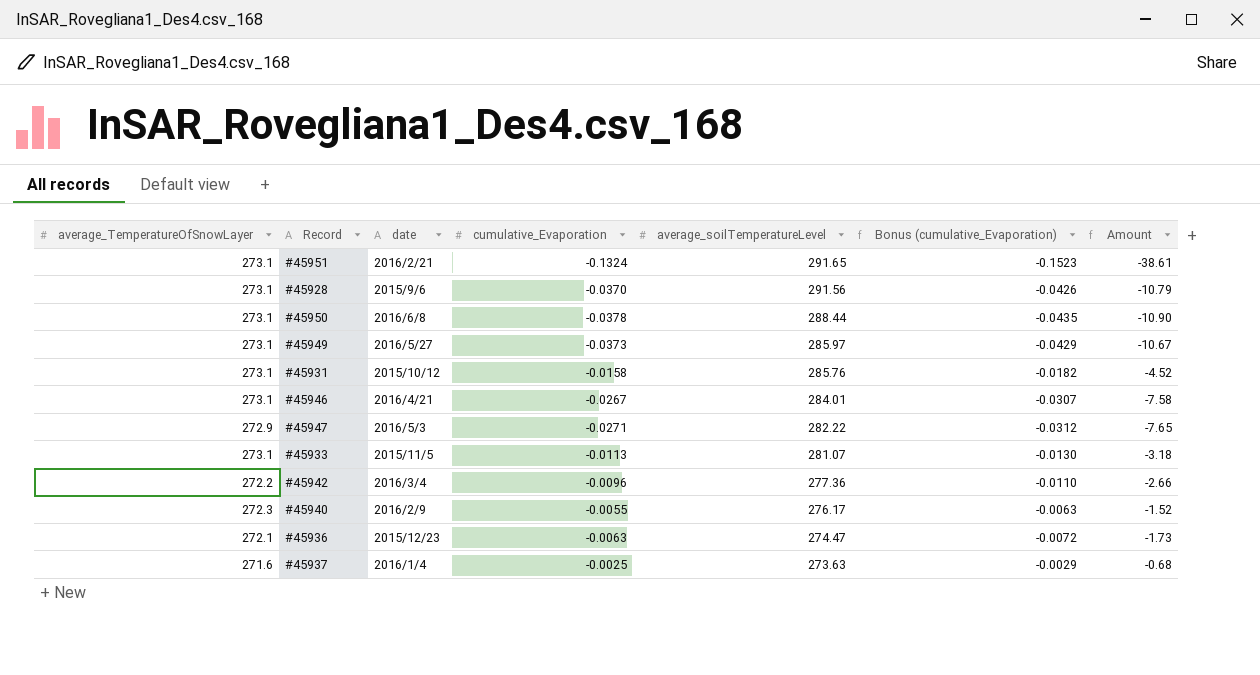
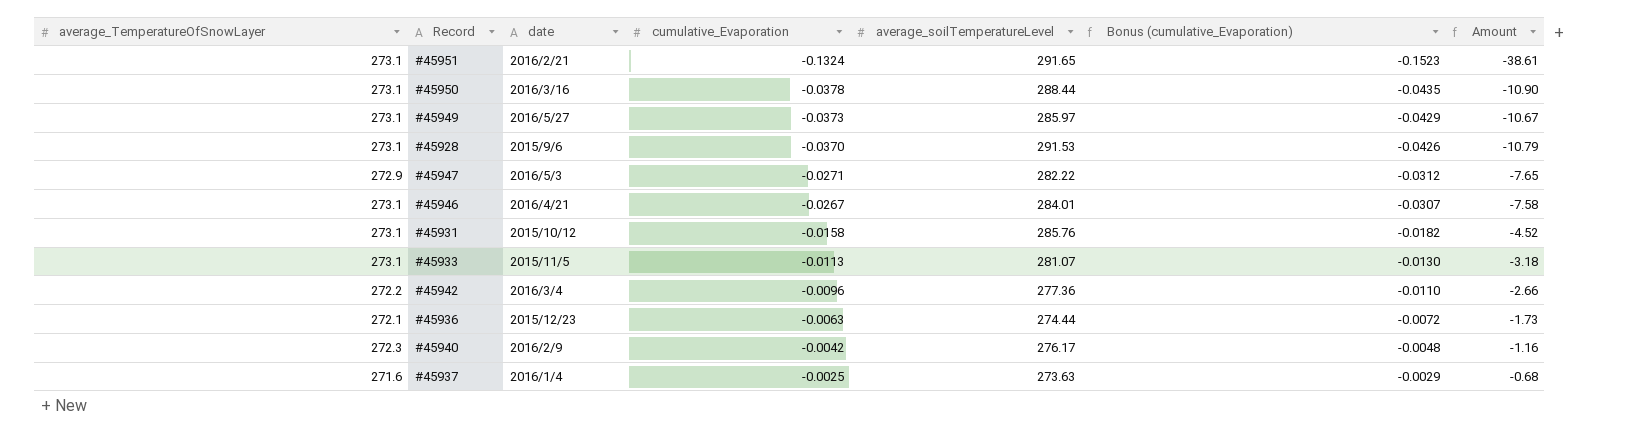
row order: average_soilTemperatureLevel descending -> cumulative_Evaporation ascending
#45950 | date: 2016/6/8 -> 2016/3/16
#45928 | average_soilTemperatureLevel: 291.56 -> 291.53
#45936 | average_soilTemperatureLevel: 274.47 -> 274.44
#45940 | cumulative_Evaporation: -0.0055 -> -0.0042
#45940 | Bonus (cumulative_Evaporation): -0.0063 -> -0.0048
#45940 | Amount: -1.52 -> -1.16

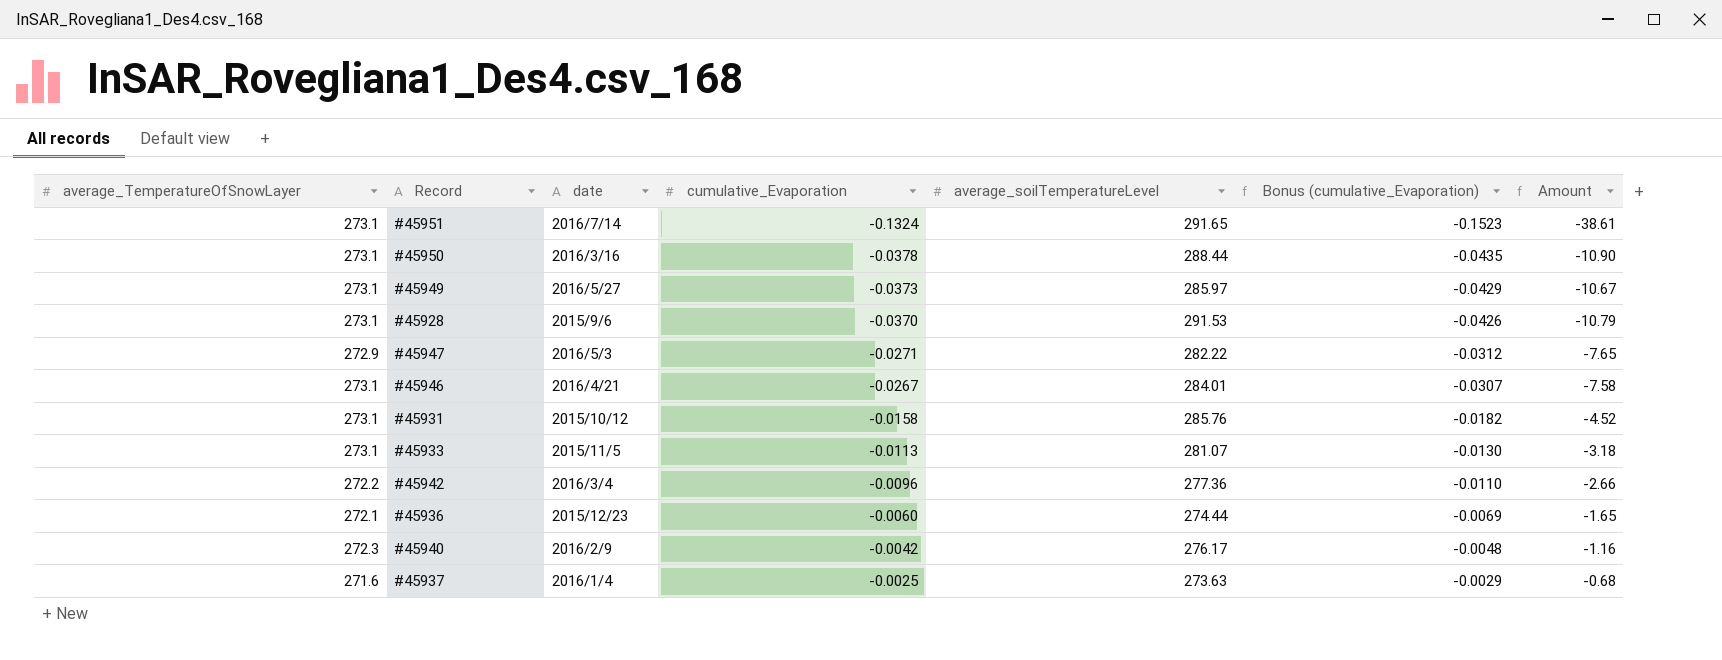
#45951 | date: 2016/2/21 -> 2016/7/14
#45936 | cumulative_Evaporation: -0.0063 -> -0.0060
#45936 | Bonus (cumulative_Evaporation): -0.0072 -> -0.0069
#45936 | Amount: -1.73 -> -1.65

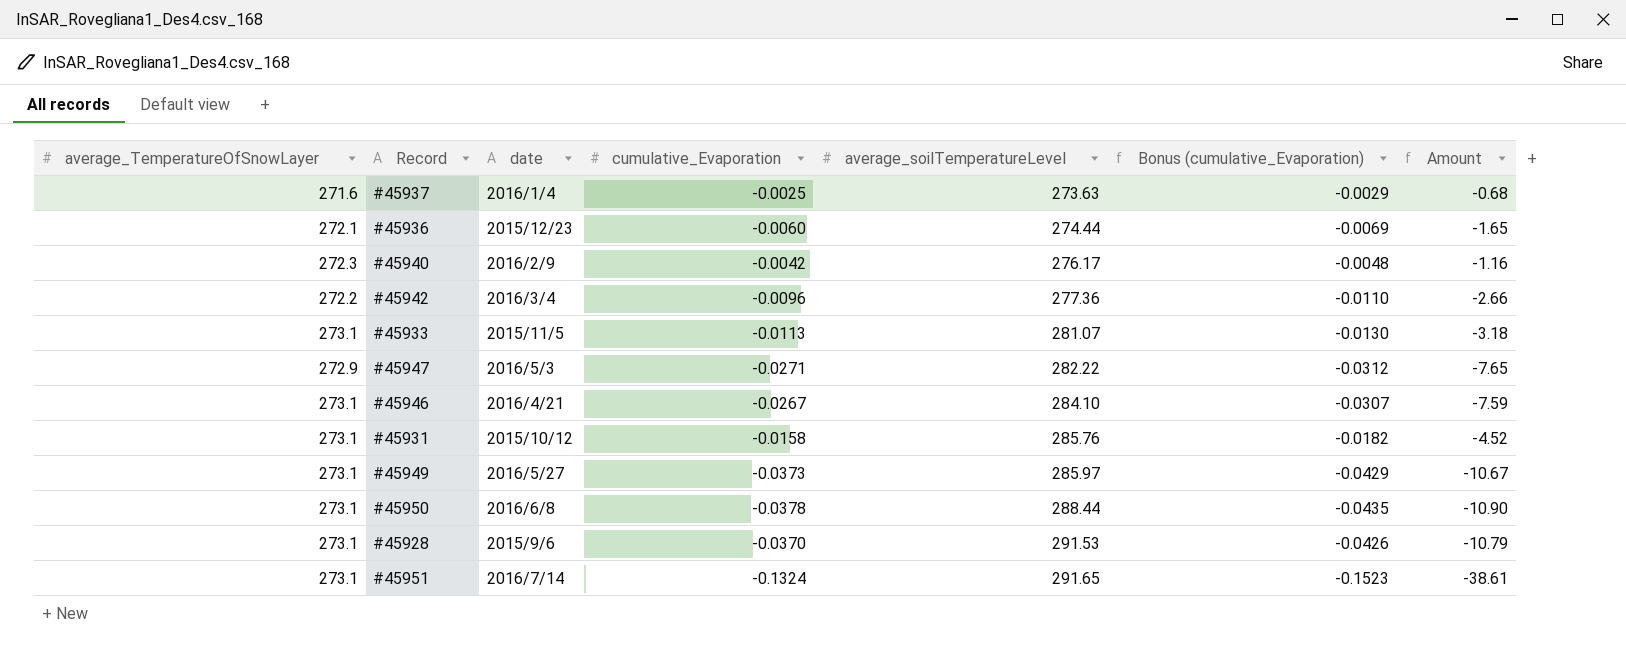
row order: cumulative_Evaporation ascending -> average_soilTemperatureLevel ascending
#45946 | average_soilTemperatureLevel: 284.01 -> 284.10
#45946 | Amount: -7.58 -> -7.59
#45950 | date: 2016/3/16 -> 2016/6/8

